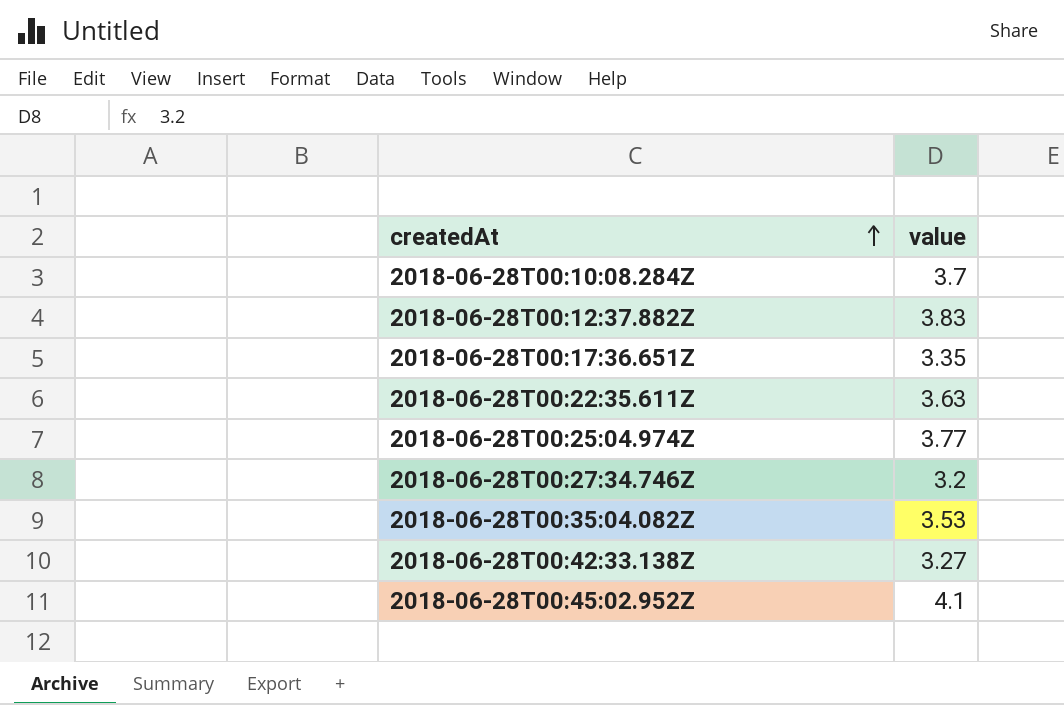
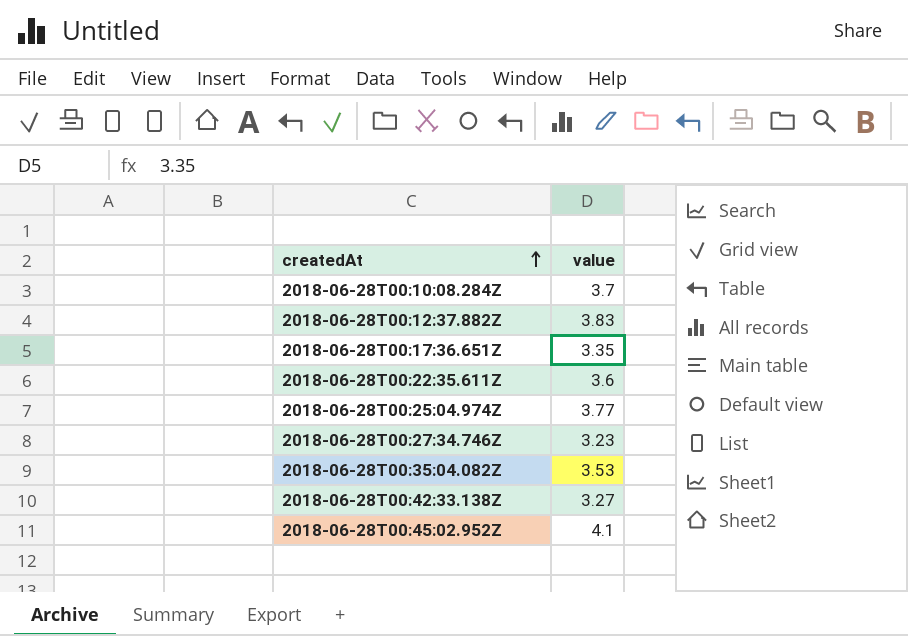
2018-06-28T00:22:35.611Z | value: 3.63 -> 3.6
2018-06-28T00:27:34.746Z | value: 3.2 -> 3.23

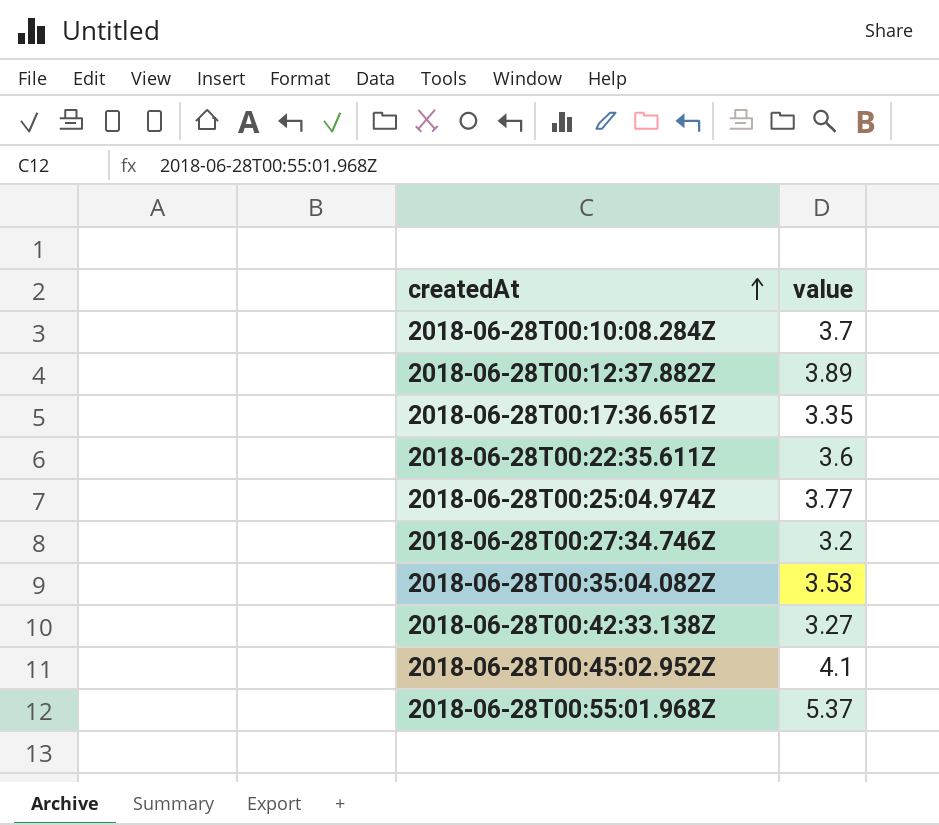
2018-06-28T00:12:37.882Z | value: 3.83 -> 3.89
2018-06-28T00:27:34.746Z | value: 3.23 -> 3.2
row 2018-06-28T00:55:01.968Z: none -> 5.37

